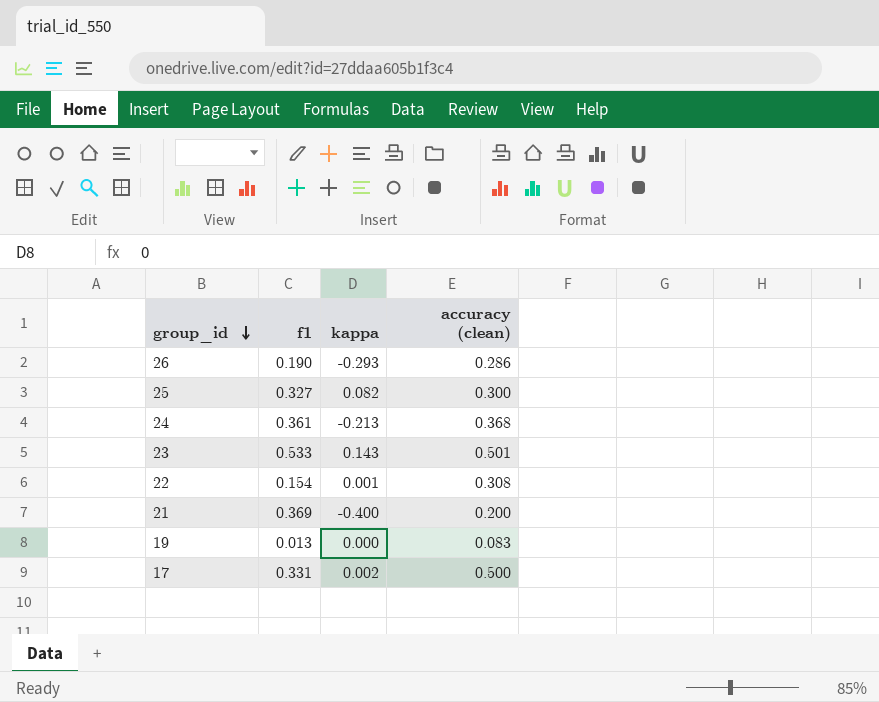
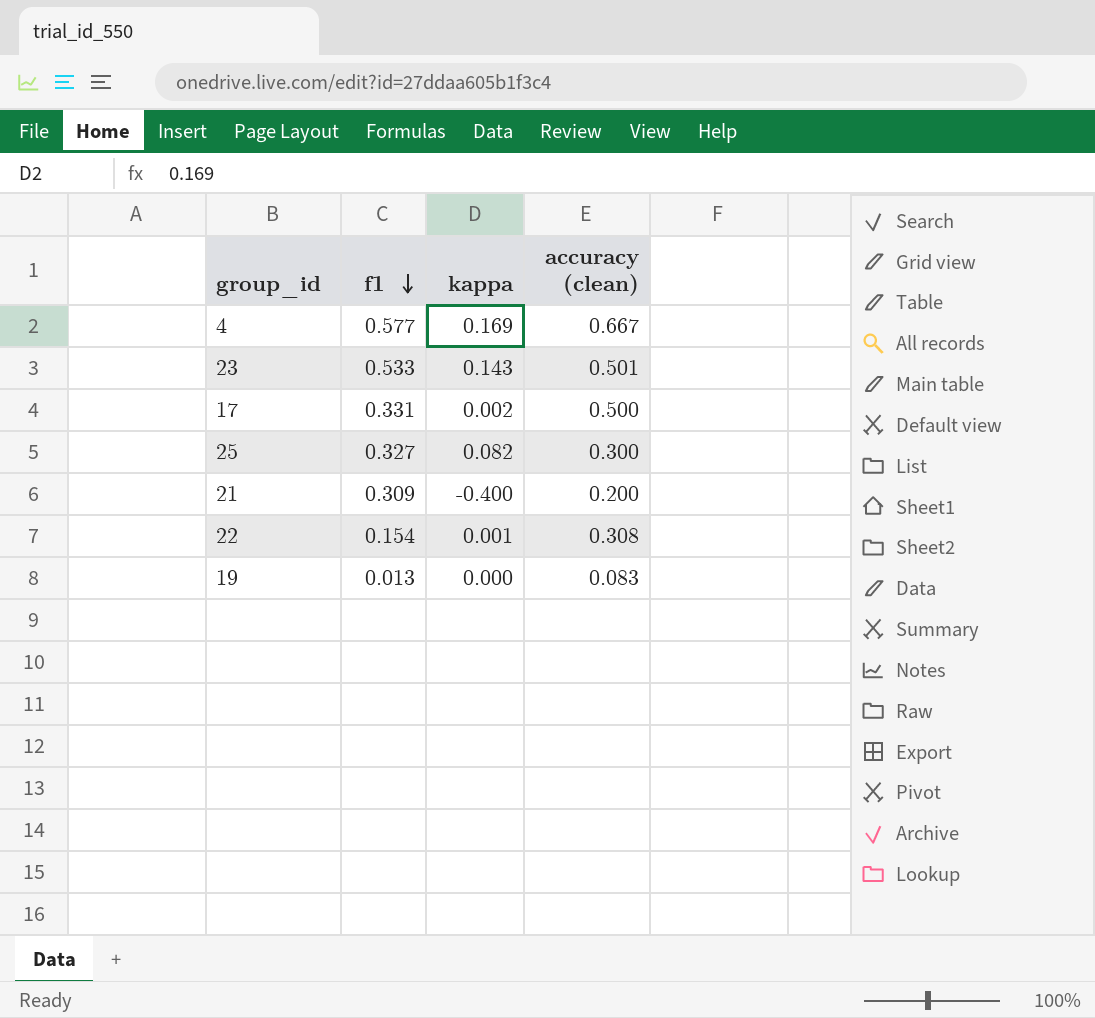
row order: group_id descending -> f1 descending
row 26: 0.190 | -0.293 | 0.286 -> none
row 24: 0.361 | -0.213 | 0.368 -> none
row 4: none -> 0.577 | 0.169 | 0.667
21 | f1: 0.369 -> 0.309

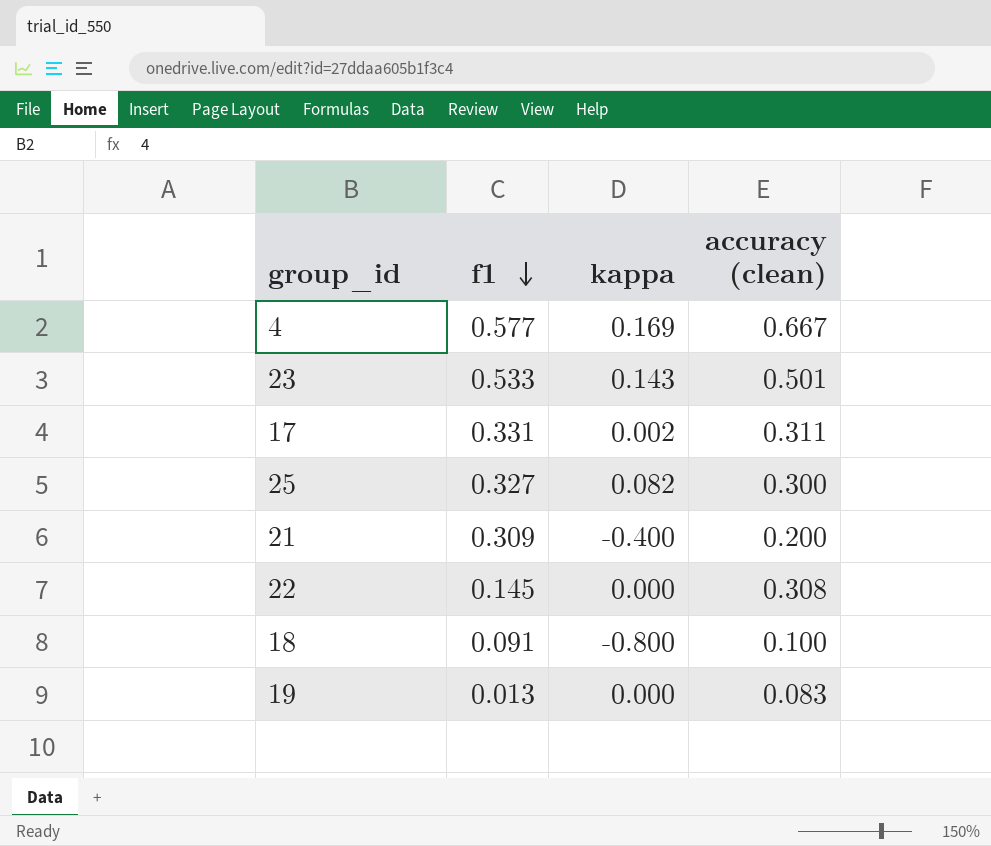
17 | accuracy (clean): 0.500 -> 0.311
22 | f1: 0.154 -> 0.145
22 | kappa: 0.001 -> 0.000
row 18: none -> 0.091 | -0.800 | 0.100

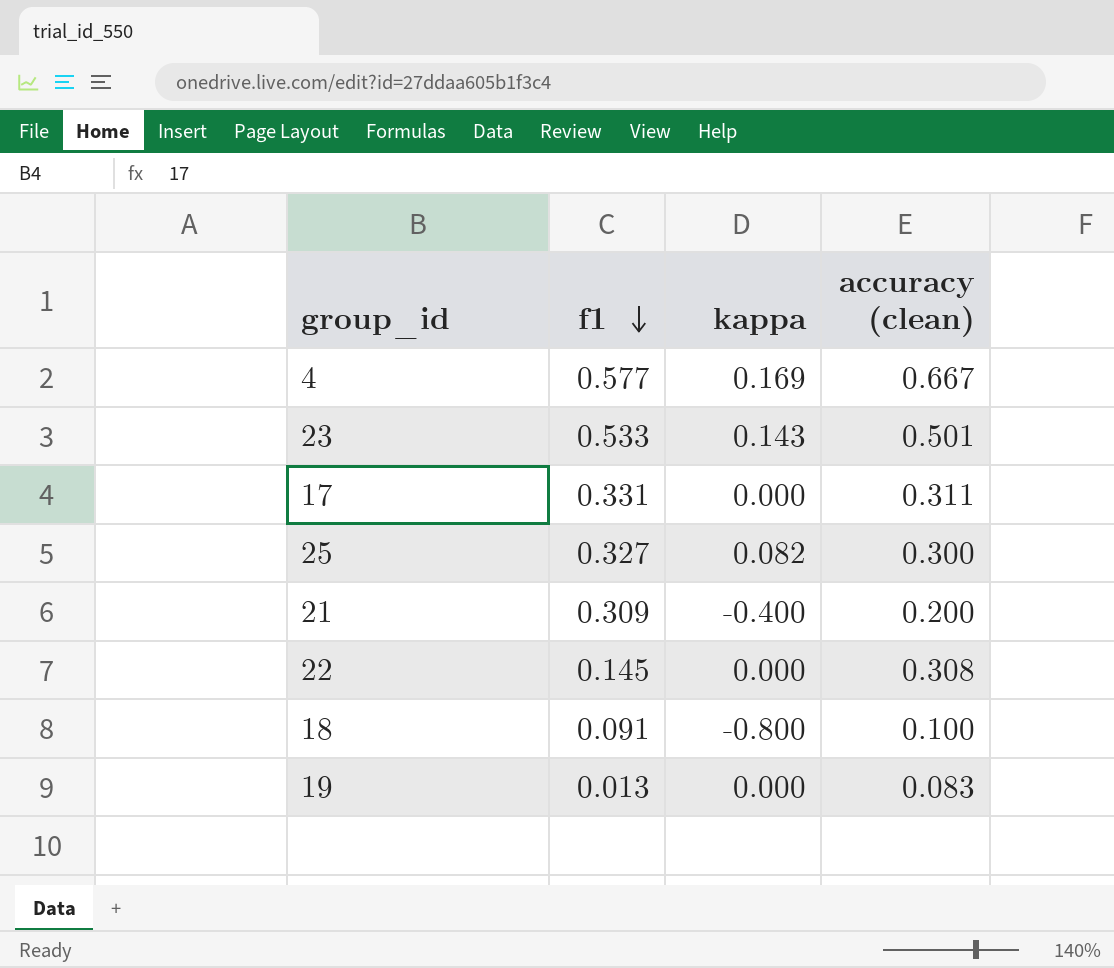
17 | kappa: 0.002 -> 0.000

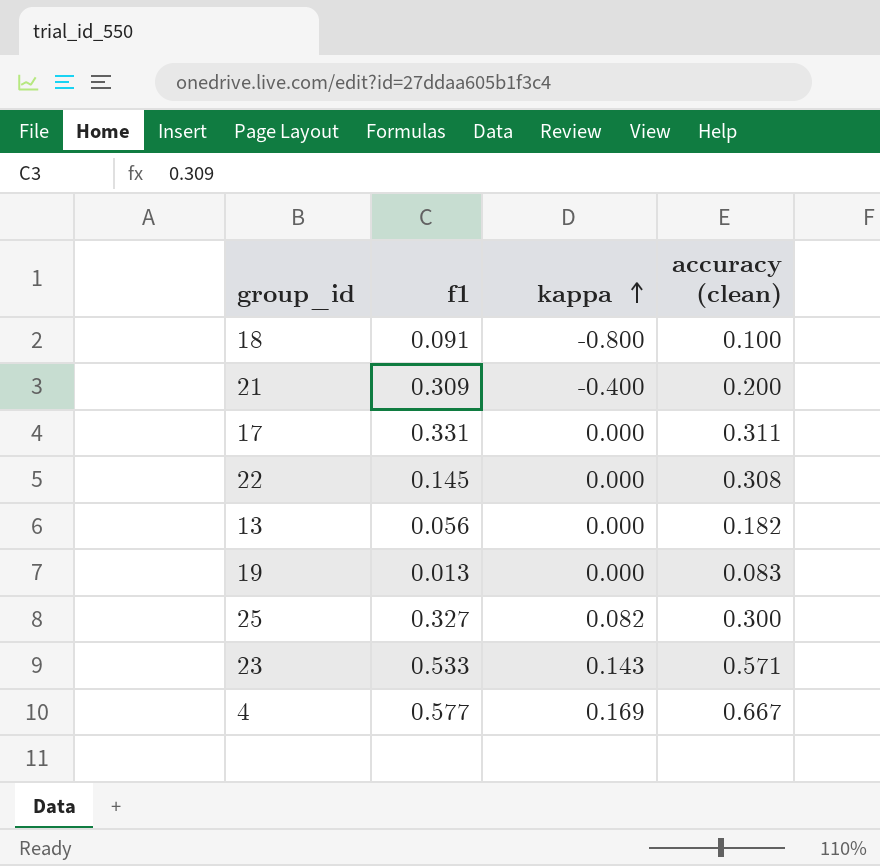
row order: f1 descending -> kappa ascending
row 13: none -> 0.056 | 0.000 | 0.182
23 | accuracy (clean): 0.501 -> 0.571

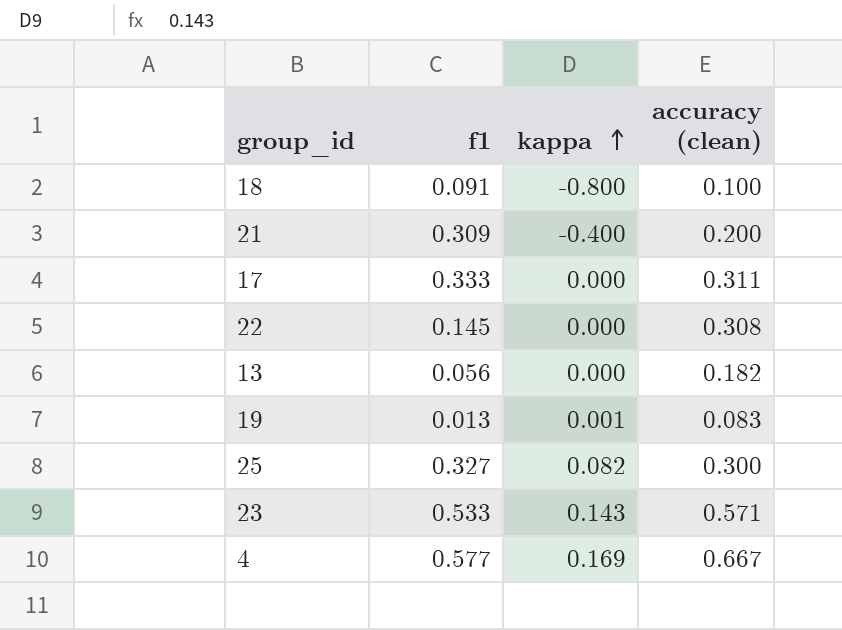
17 | f1: 0.331 -> 0.333
19 | kappa: 0.000 -> 0.001

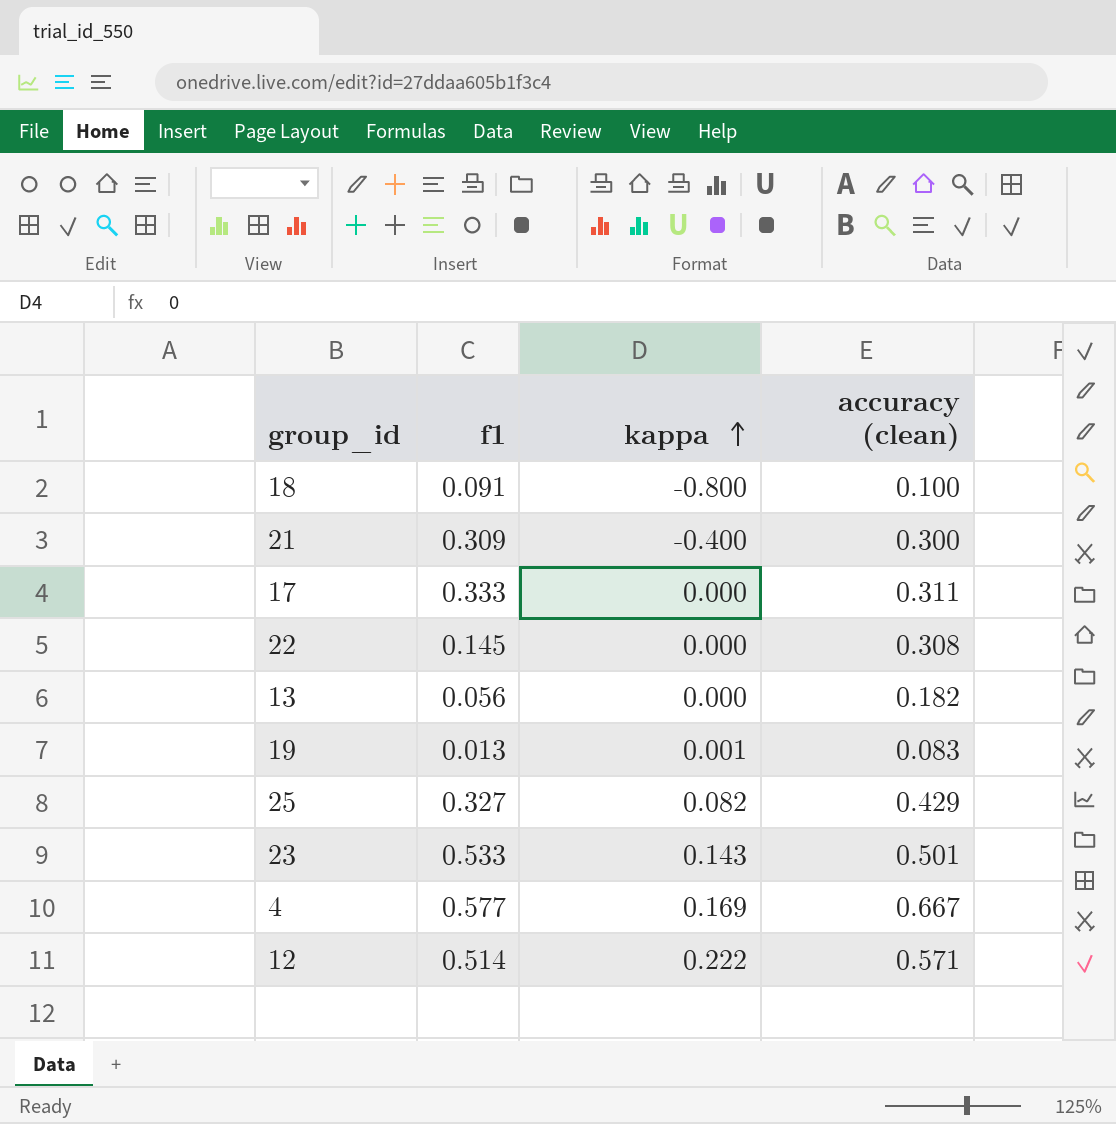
21 | accuracy (clean): 0.200 -> 0.300
25 | accuracy (clean): 0.300 -> 0.429
23 | accuracy (clean): 0.571 -> 0.501
row 12: none -> 0.514 | 0.222 | 0.571

